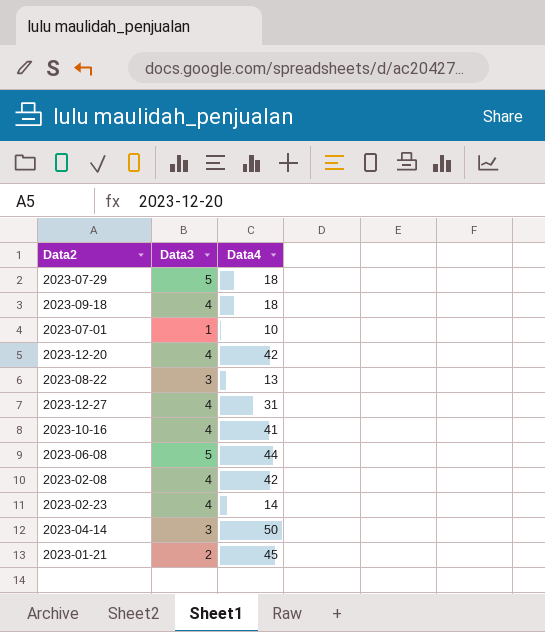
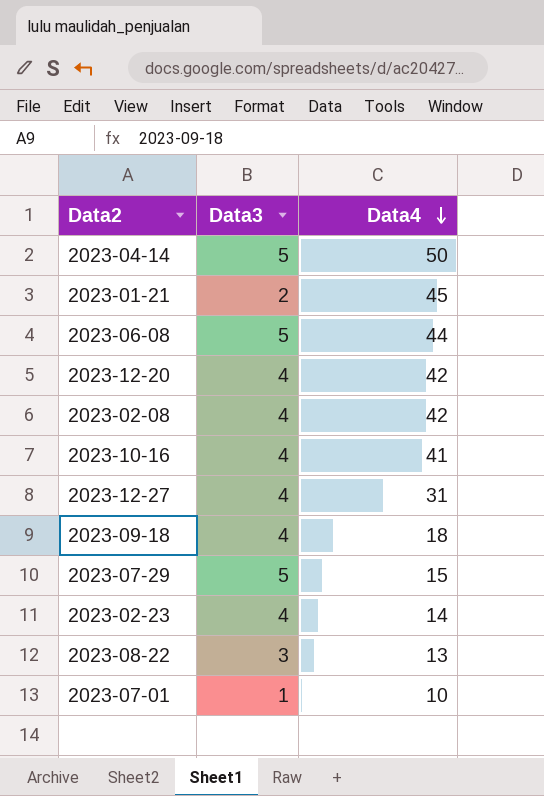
row order: none -> Data4 descending
2023-04-14 | Data3: 3 -> 5
2023-07-29 | Data4: 18 -> 15

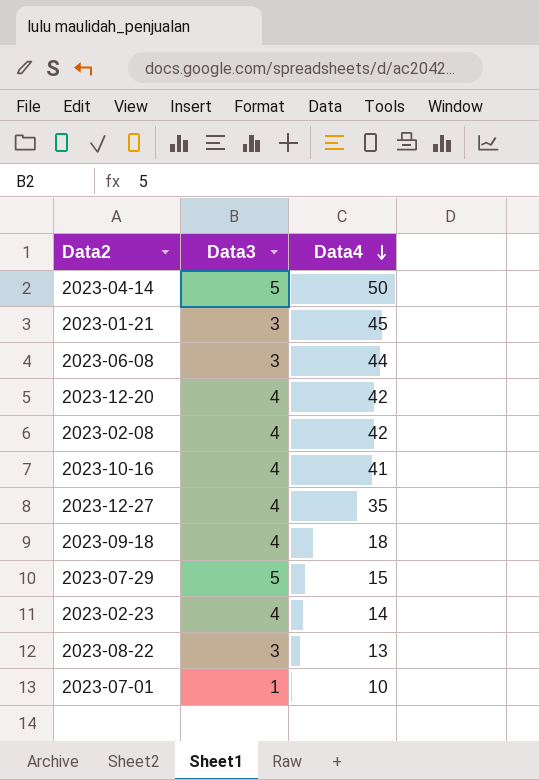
2023-01-21 | Data3: 2 -> 3
2023-06-08 | Data3: 5 -> 3
2023-12-27 | Data4: 31 -> 35

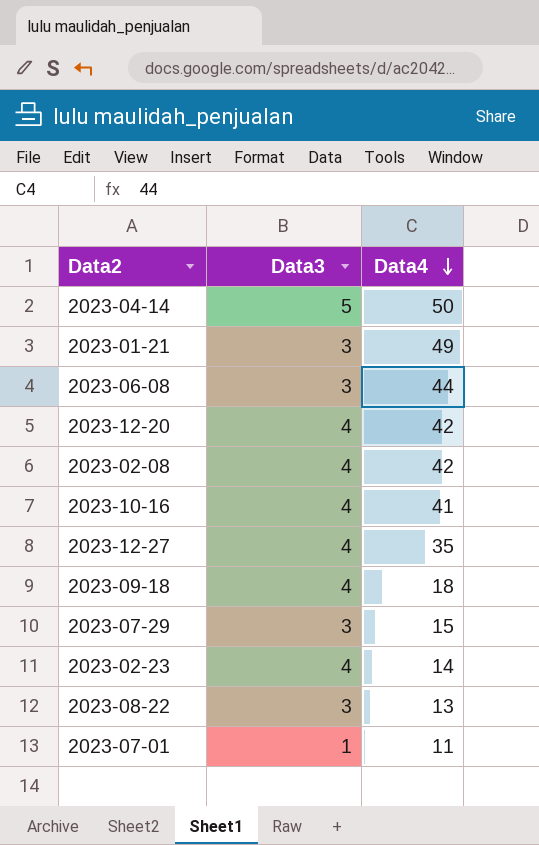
2023-01-21 | Data4: 45 -> 49
2023-07-29 | Data3: 5 -> 3
2023-07-01 | Data4: 10 -> 11

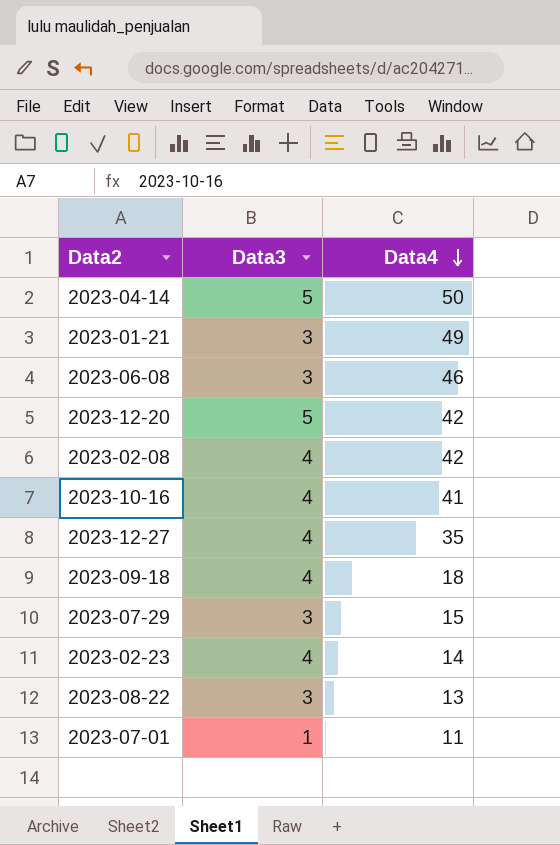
2023-06-08 | Data4: 44 -> 46
2023-12-20 | Data3: 4 -> 5

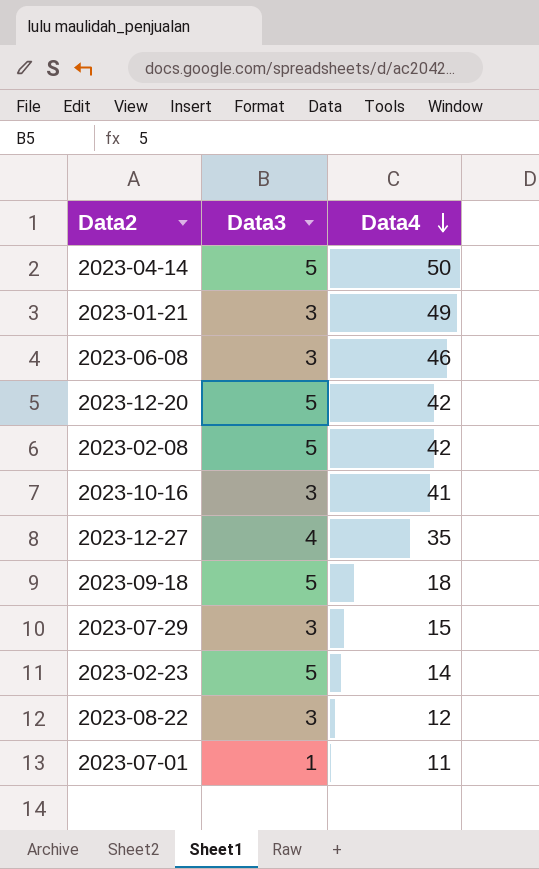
2023-02-08 | Data3: 4 -> 5
2023-10-16 | Data3: 4 -> 3
2023-09-18 | Data3: 4 -> 5
2023-02-23 | Data3: 4 -> 5
2023-08-22 | Data4: 13 -> 12

